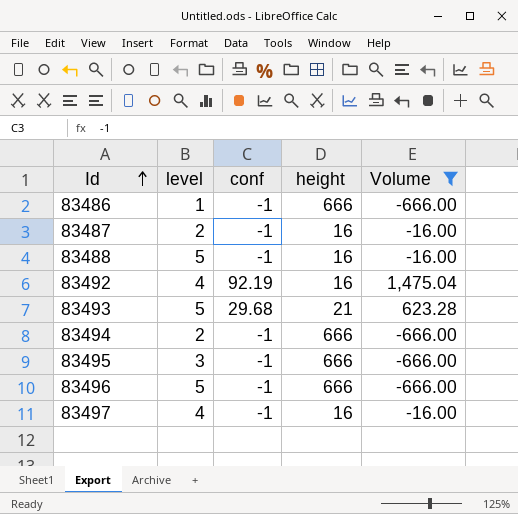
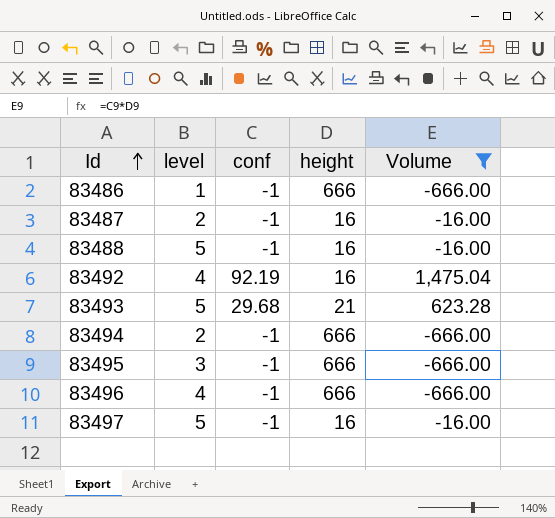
83496 | level: 5 -> 4
83497 | level: 4 -> 5

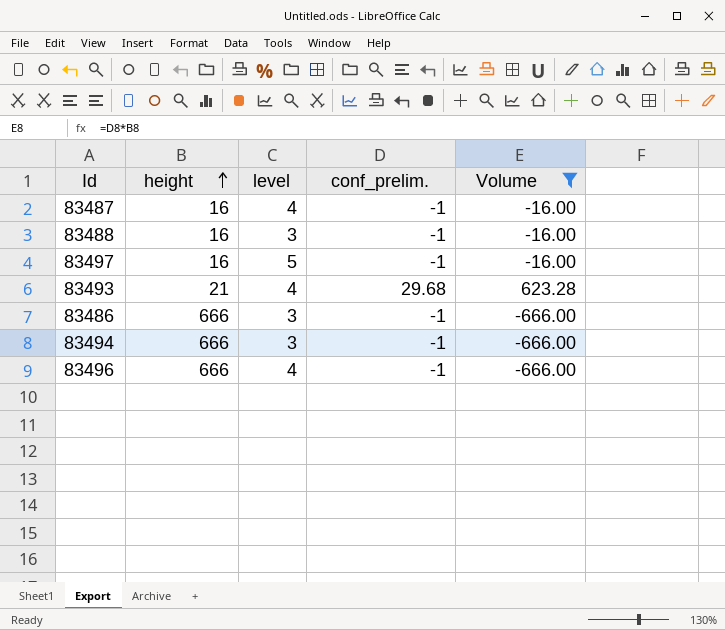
row order: Id ascending -> height ascending
column height | position: 4 -> 2
column name: conf -> conf_prelim.
row 83492: 4 | 92.19 | 16 | 1,475.04 -> none
row 83495: 3 | -1 | 666 | -666.00 -> none
83487 | level: 2 -> 4
83488 | level: 5 -> 3
83493 | level: 5 -> 4
83486 | level: 1 -> 3
83494 | level: 2 -> 3

